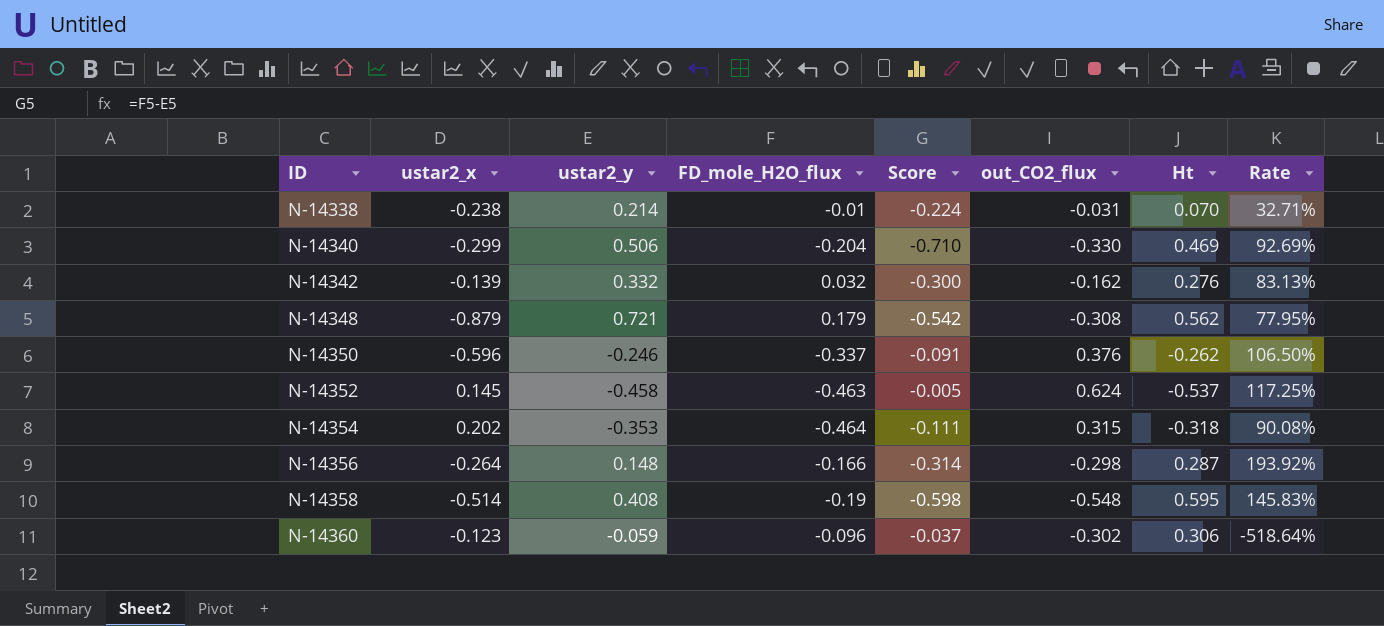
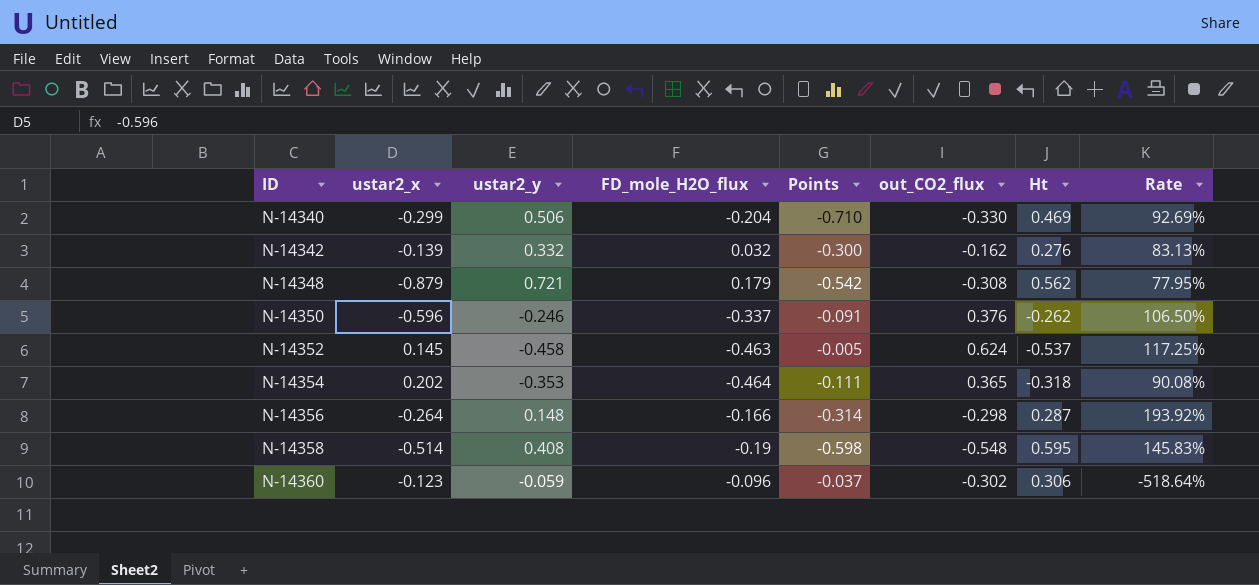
column name: Score -> Points
row N-14338: -0.238 | 0.214 | -0.01 | -0.224 | -0.031 | 0.070 | 32.71% -> none
N-14354 | out_CO2_flux: 0.315 -> 0.365

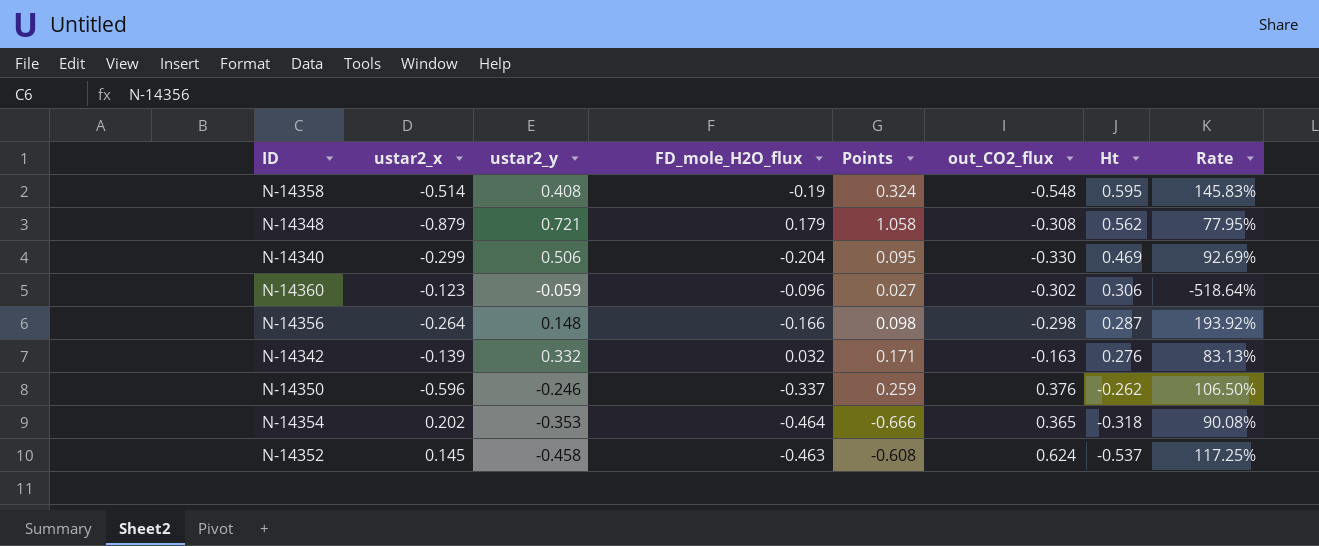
row order: ID ascending -> Ht descending
column Points | formula: [FD_mole_H2O_flux] - [ustar2_y] -> [FD_mole_H2O_flux] - [ustar2_x]
N-14342 | out_CO2_flux: -0.162 -> -0.163

